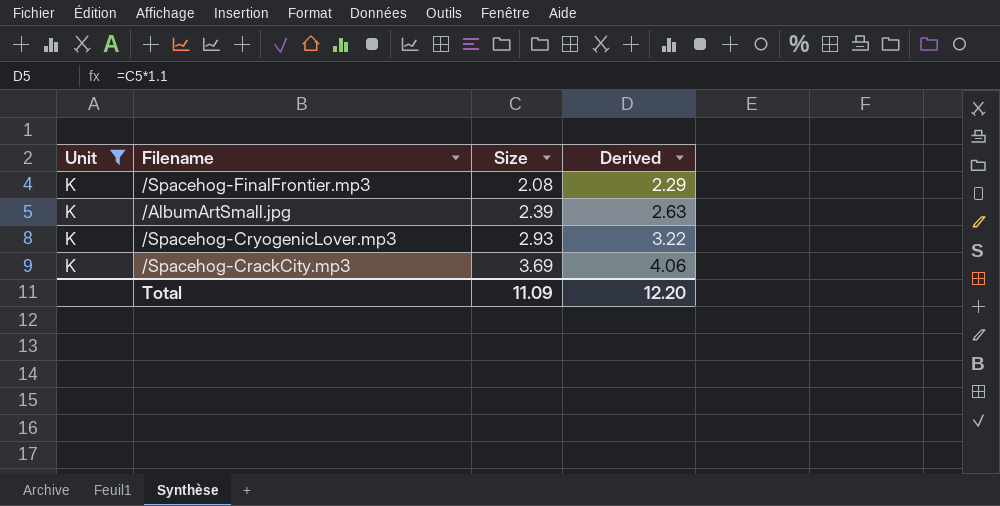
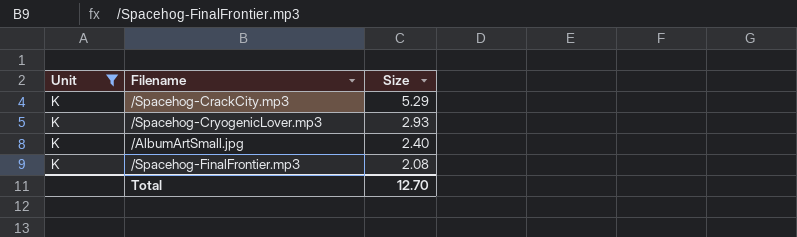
row order: Size ascending -> Size descending
column Derived | formula: [Size] * 1.1 -> none
/Spacehog-CrackCity.mp3 | Size: 3.69 -> 5.29
/AlbumArtSmall.jpg | Size: 2.39 -> 2.40
Total | Size: 11.09 -> 12.70

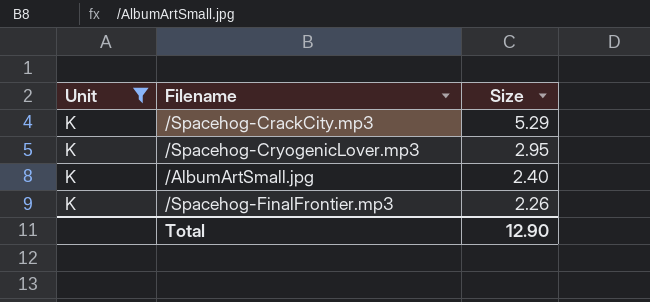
/Spacehog-CryogenicLover.mp3 | Size: 2.93 -> 2.95
/Spacehog-FinalFrontier.mp3 | Size: 2.08 -> 2.26
Total | Size: 12.70 -> 12.90

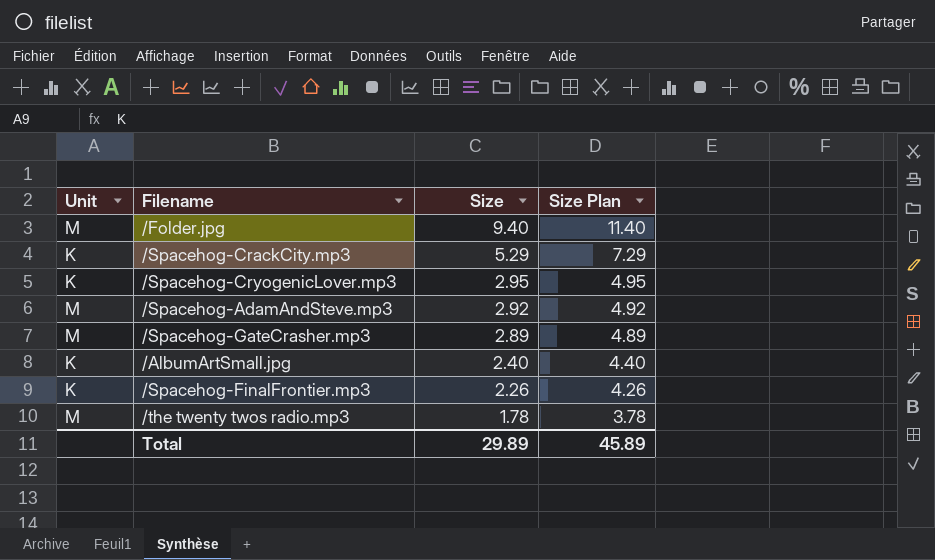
filter: Unit = K -> none
column Size Plan | formula: none -> [Size] + 2
Total | Size: 12.90 -> 29.89

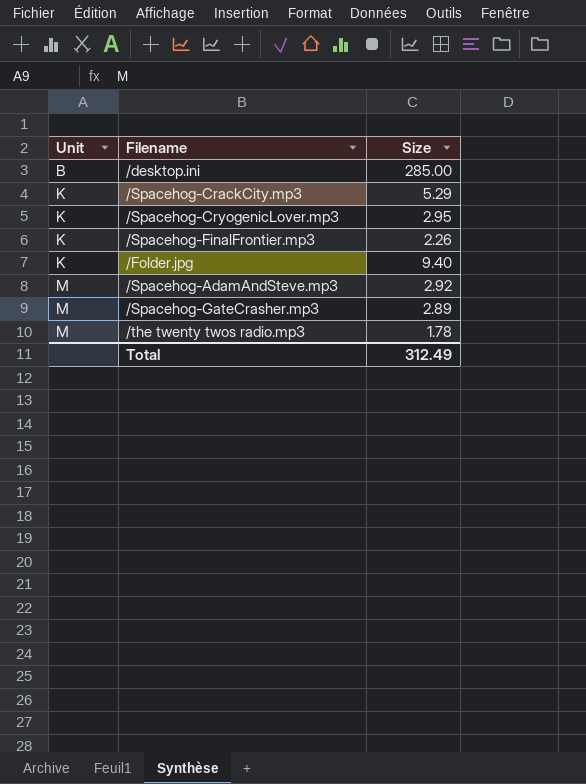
row order: Size descending -> Unit ascending
column Size Plan | formula: [Size] + 2 -> none
row /AlbumArtSmall.jpg: K | 2.40 | 4.40 -> none
row /desktop.ini: none -> B | 285.00
/Folder.jpg | Unit: M -> K
Total | Size: 29.89 -> 312.49

